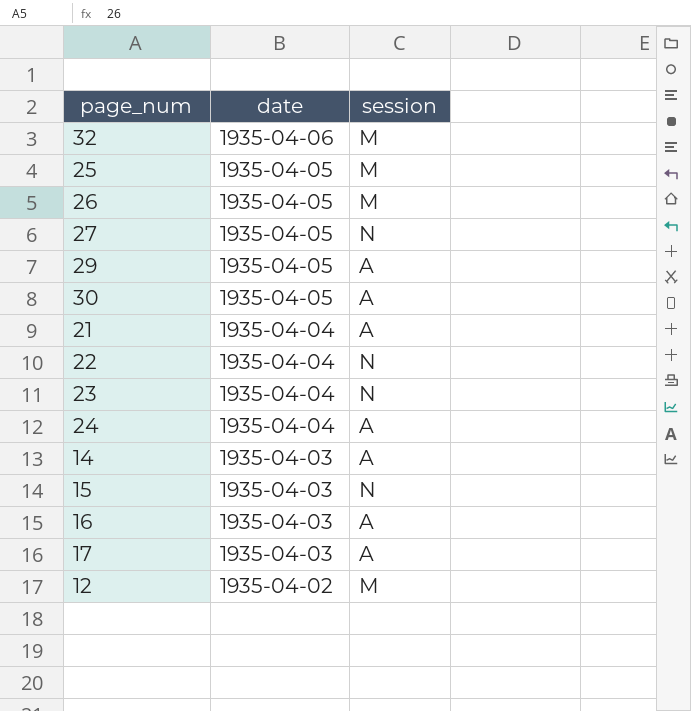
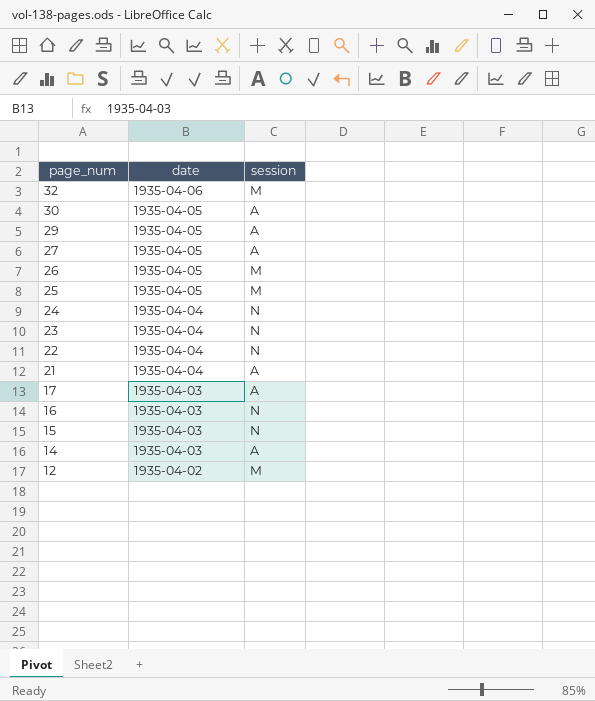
row order: date descending -> page_num descending
27 | session: N -> A
24 | session: A -> N
16 | session: A -> N

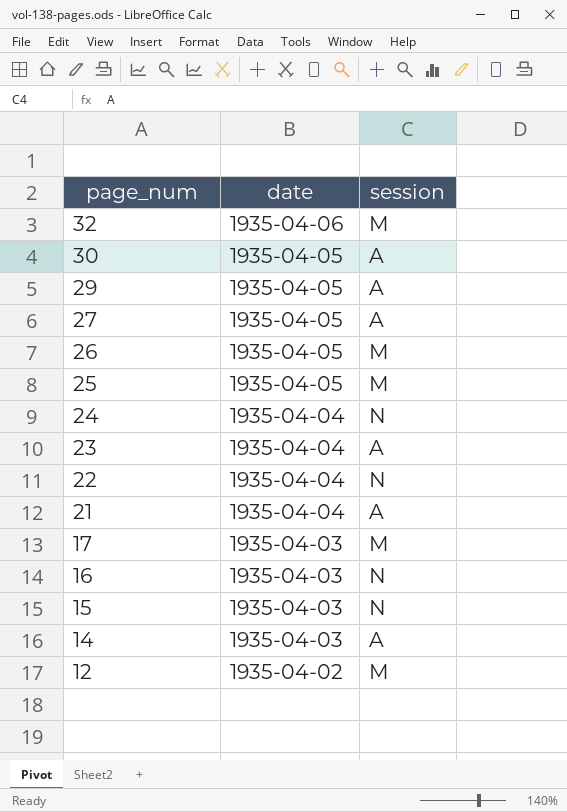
23 | session: N -> A
17 | session: A -> M

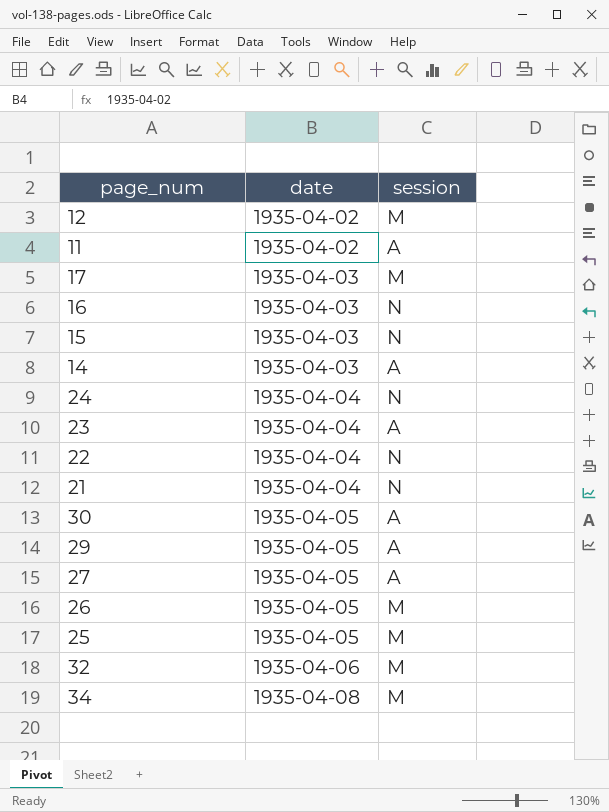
row order: page_num descending -> date ascending
row 11: none -> 1935-04-02 | A
21 | session: A -> N
row 34: none -> 1935-04-08 | M

